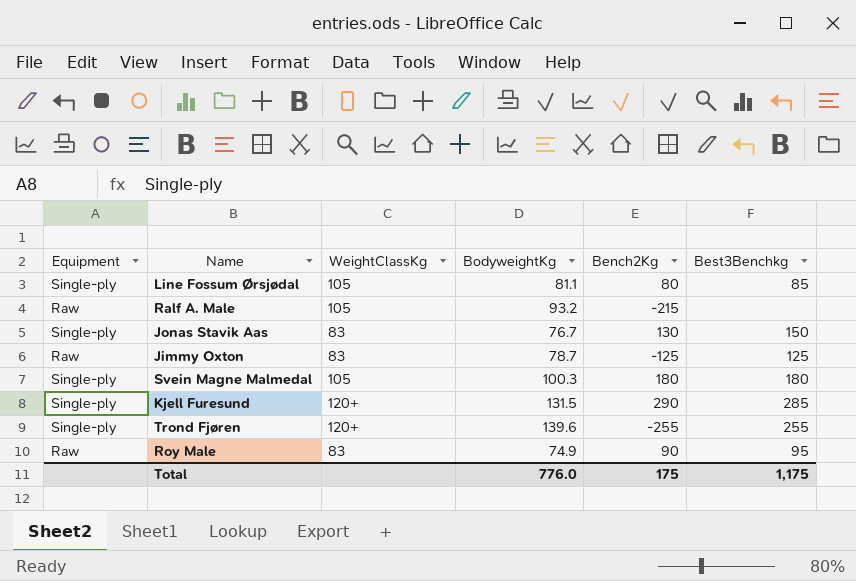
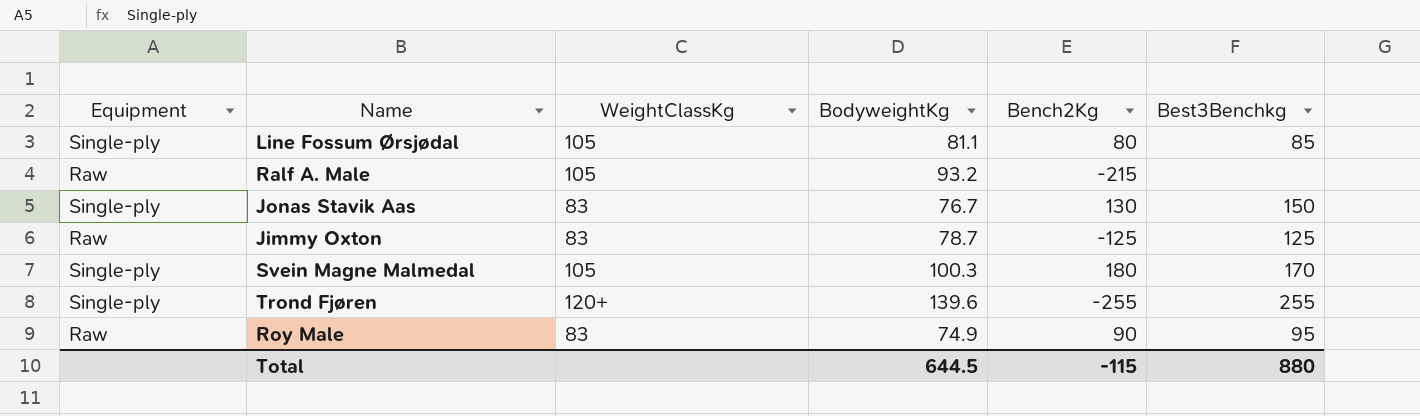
row Kjell Furesund: Single-ply | 120+ | 131.5 | 290 | 285 -> none
Svein Magne Malmedal | Best3Benchkg: 180 -> 170
Total | BodyweightKg: 776.0 -> 644.5
Total | Bench2Kg: 175 -> -115
Total | Best3Benchkg: 1,175 -> 880

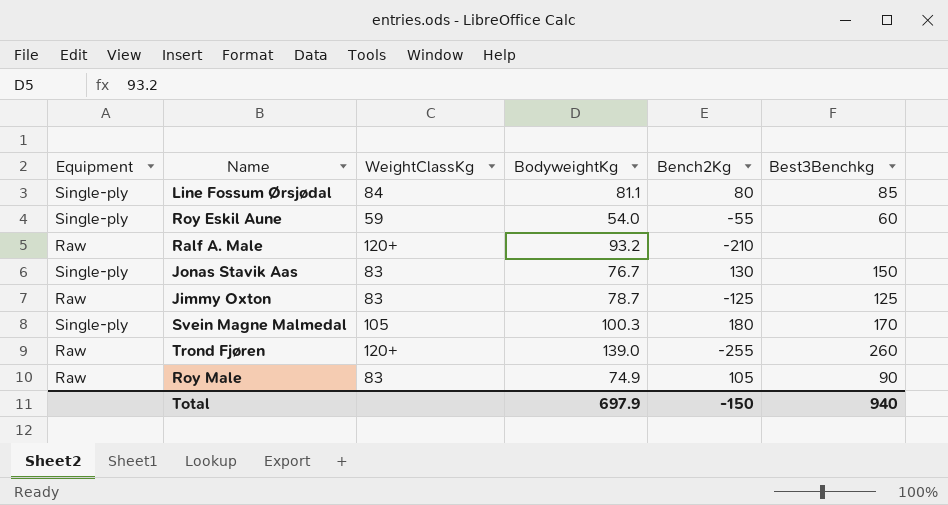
Line Fossum Ørsjødal | WeightClassKg: 105 -> 84
row Roy Eskil Aune: none -> Single-ply | 59 | 54.0 | -55 | 60
Ralf A. Male | WeightClassKg: 105 -> 120+
Ralf A. Male | Bench2Kg: -215 -> -210
Trond Fjøren | Equipment: Single-ply -> Raw
Trond Fjøren | BodyweightKg: 139.6 -> 139.0
Trond Fjøren | Best3Benchkg: 255 -> 260
Roy Male | Bench2Kg: 90 -> 105
Roy Male | Best3Benchkg: 95 -> 90
Total | BodyweightKg: 644.5 -> 697.9
Total | Bench2Kg: -115 -> -150
Total | Best3Benchkg: 880 -> 940

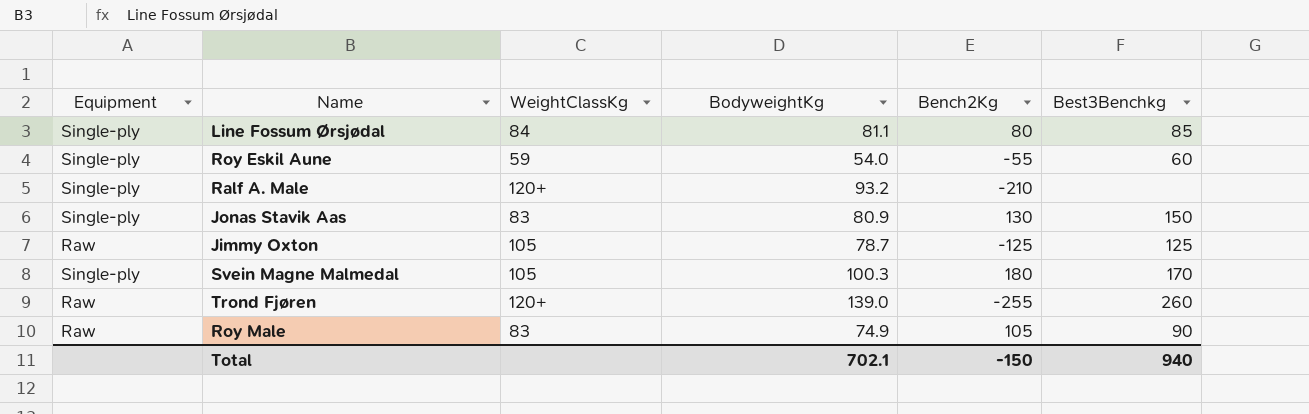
Ralf A. Male | Equipment: Raw -> Single-ply
Jonas Stavik Aas | BodyweightKg: 76.7 -> 80.9
Jimmy Oxton | WeightClassKg: 83 -> 105
Total | BodyweightKg: 697.9 -> 702.1

